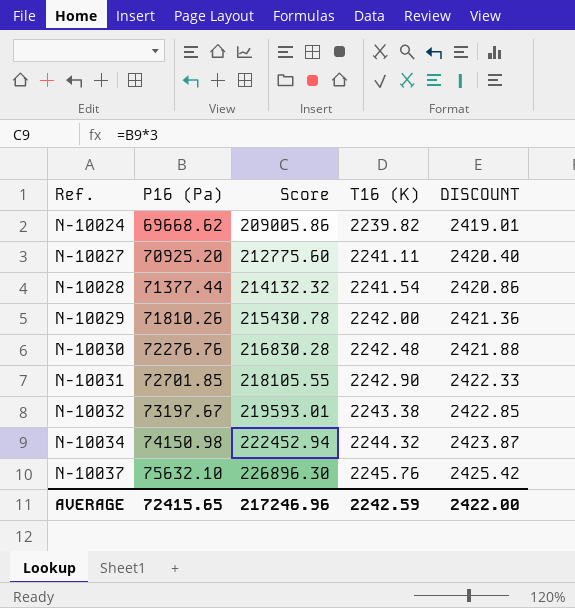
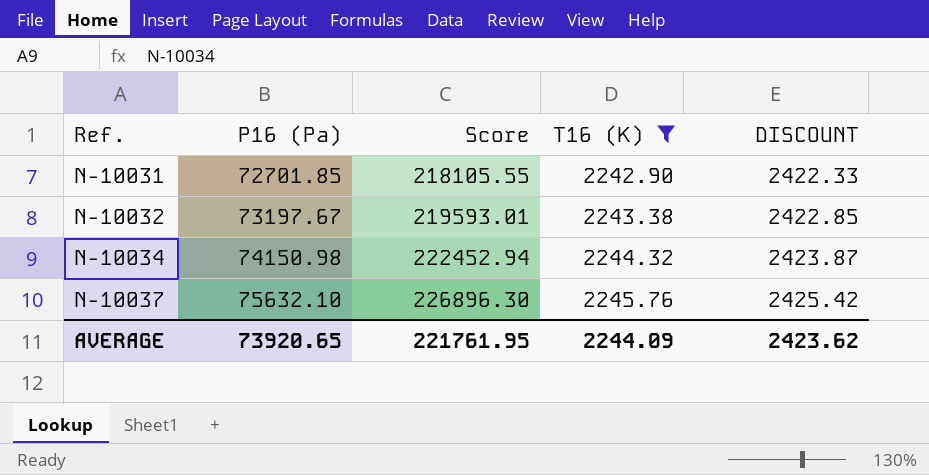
filter: none -> T16 (K) >= 2242.90
AVERAGE | P16 (Pa): 72415.65 -> 73920.65
AVERAGE | Score: 217246.96 -> 221761.95
AVERAGE | T16 (K): 2242.59 -> 2244.09
AVERAGE | DISCOUNT: 2422.00 -> 2423.62

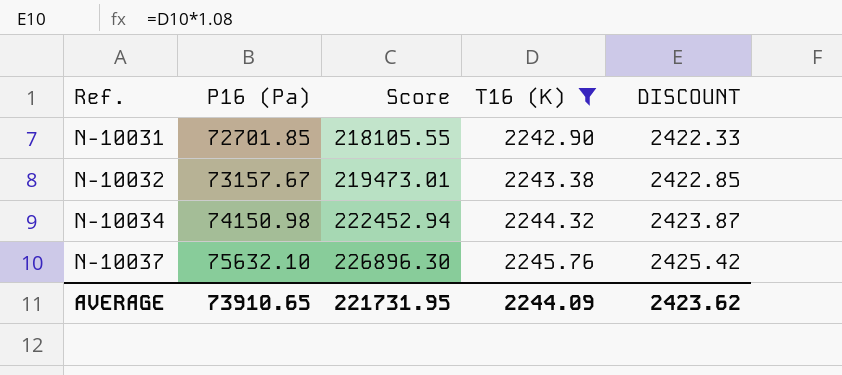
N-10032 | P16 (Pa): 73197.67 -> 73157.67
N-10032 | Score: 219593.01 -> 219473.01
AVERAGE | P16 (Pa): 73920.65 -> 73910.65
AVERAGE | Score: 221761.95 -> 221731.95

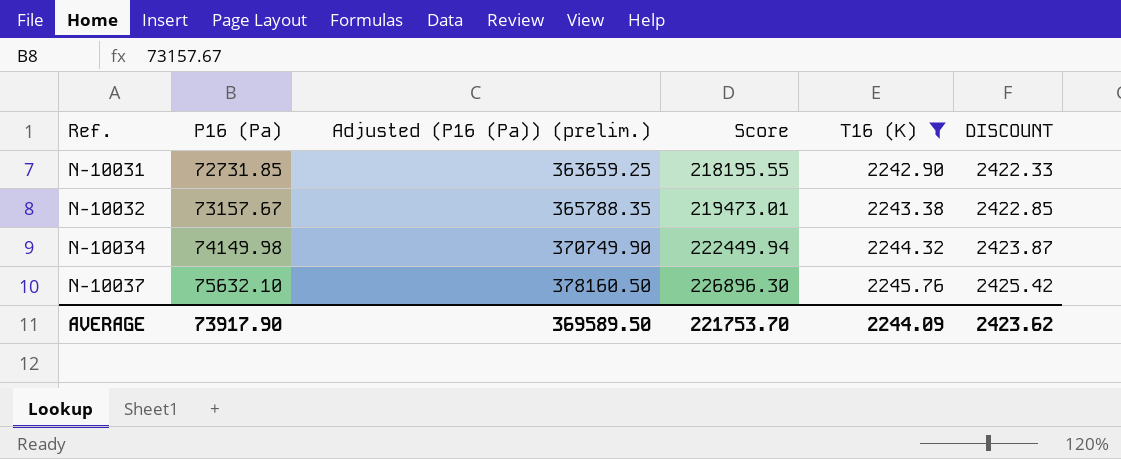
column Adjusted (P16 (Pa)) (prelim.) | formula: none -> [P16 (Pa)] * 5
N-10031 | P16 (Pa): 72701.85 -> 72731.85
N-10031 | Score: 218105.55 -> 218195.55
N-10034 | P16 (Pa): 74150.98 -> 74149.98
N-10034 | Score: 222452.94 -> 222449.94
AVERAGE | P16 (Pa): 73910.65 -> 73917.90
AVERAGE | Score: 221731.95 -> 221753.70

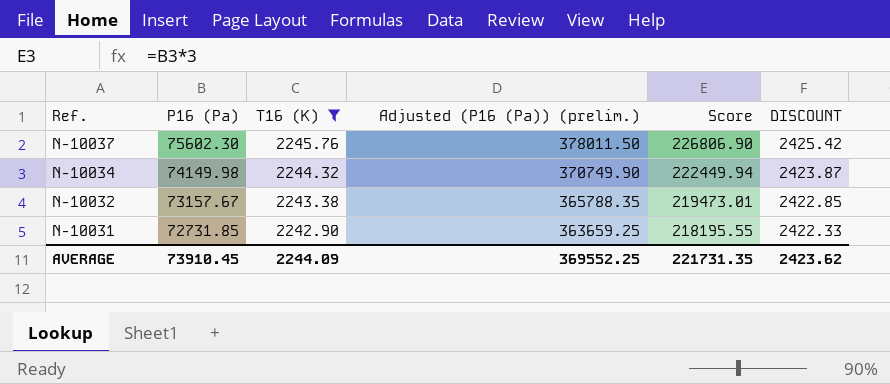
row order: Ref. ascending -> Ref. descending
column T16 (K) | position: 5 -> 3
N-10037 | P16 (Pa): 75632.10 -> 75602.30
N-10037 | Adjusted (P16 (Pa)) (prelim.): 378160.50 -> 378011.50
N-10037 | Score: 226896.30 -> 226806.90
AVERAGE | P16 (Pa): 73917.90 -> 73910.45
AVERAGE | Adjusted (P16 (Pa)) (prelim.): 369589.50 -> 369552.25
AVERAGE | Score: 221753.70 -> 221731.35

